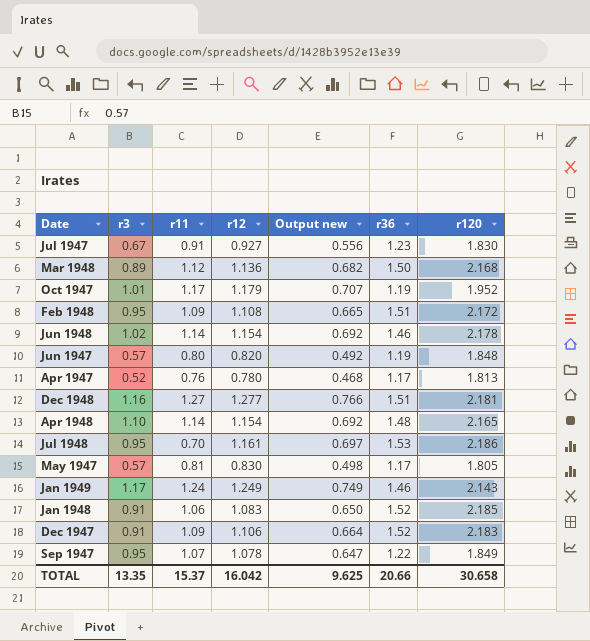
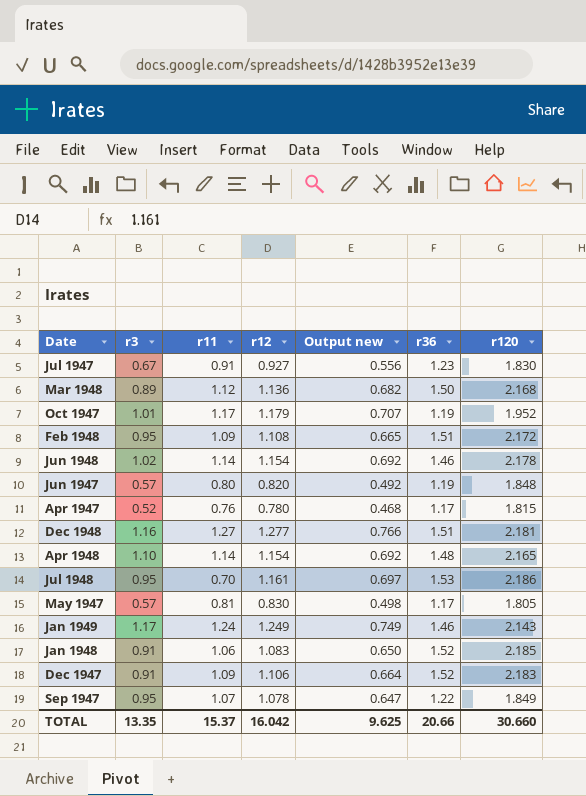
Apr 1947 | r120: 1.813 -> 1.815
TOTAL | r120: 30.658 -> 30.660

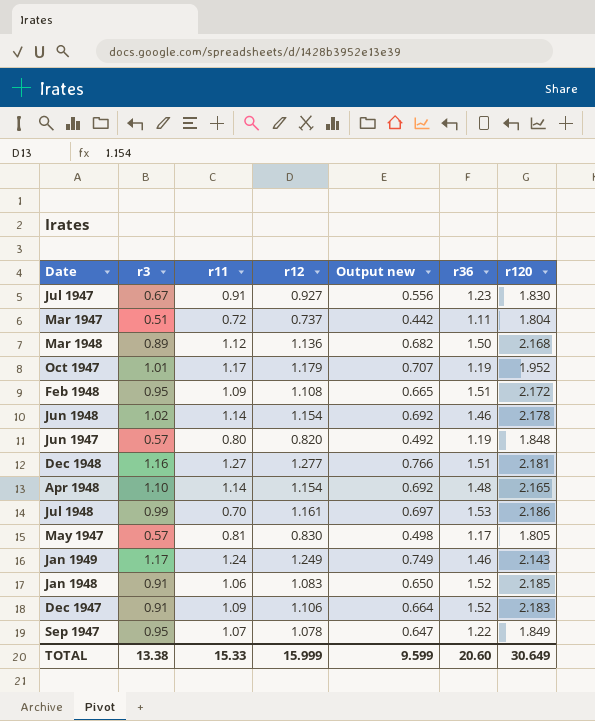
row Apr 1947: 0.52 | 0.76 | 0.780 | 0.468 | 1.17 | 1.815 -> none
row Mar 1947: none -> 0.51 | 0.72 | 0.737 | 0.442 | 1.11 | 1.804
Jul 1948 | r3: 0.95 -> 0.99
TOTAL | r3: 13.35 -> 13.38
TOTAL | r11: 15.37 -> 15.33
TOTAL | r12: 16.042 -> 15.999
TOTAL | Output new: 9.625 -> 9.599
TOTAL | r36: 20.66 -> 20.60
TOTAL | r120: 30.660 -> 30.649

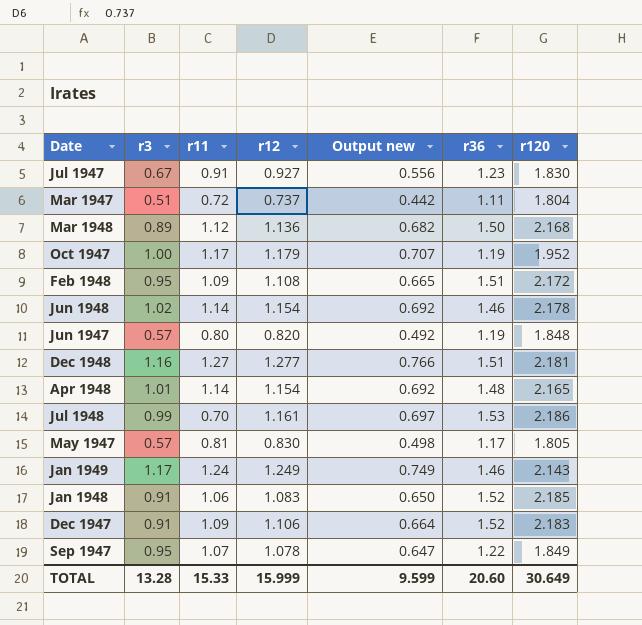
Oct 1947 | r3: 1.01 -> 1.00
Apr 1948 | r3: 1.10 -> 1.01
TOTAL | r3: 13.38 -> 13.28

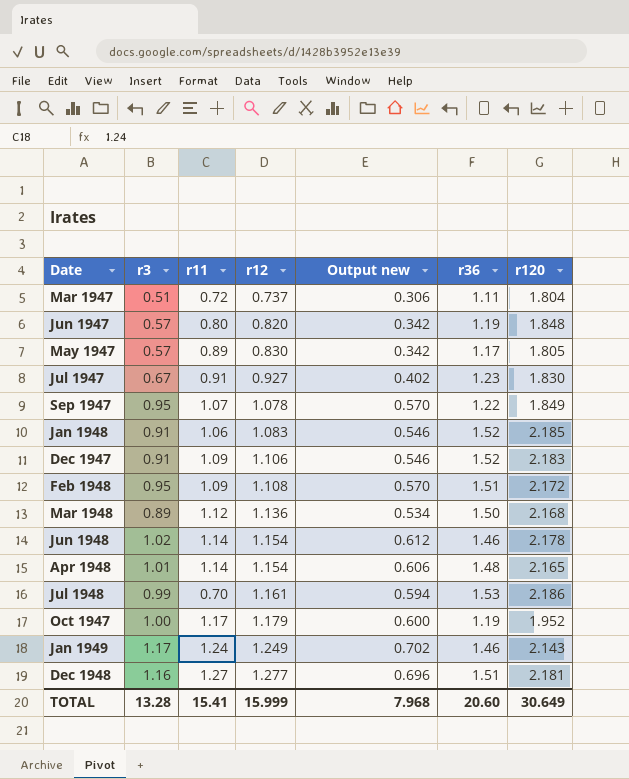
row order: none -> r12 ascending
column Output new | formula: [r12] * 0.6 -> [r3] * 0.6
May 1947 | r11: 0.81 -> 0.89
TOTAL | r11: 15.33 -> 15.41
TOTAL | Output new: 9.599 -> 7.968

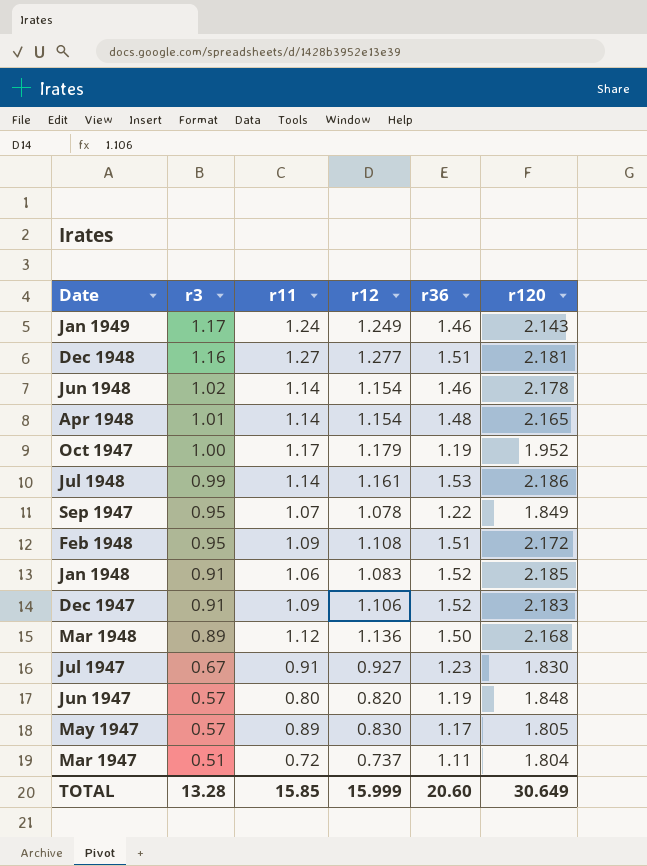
row order: r12 ascending -> r3 descending
column Output new | formula: [r3] * 0.6 -> none
Jul 1948 | r11: 0.70 -> 1.14
TOTAL | r11: 15.41 -> 15.85

